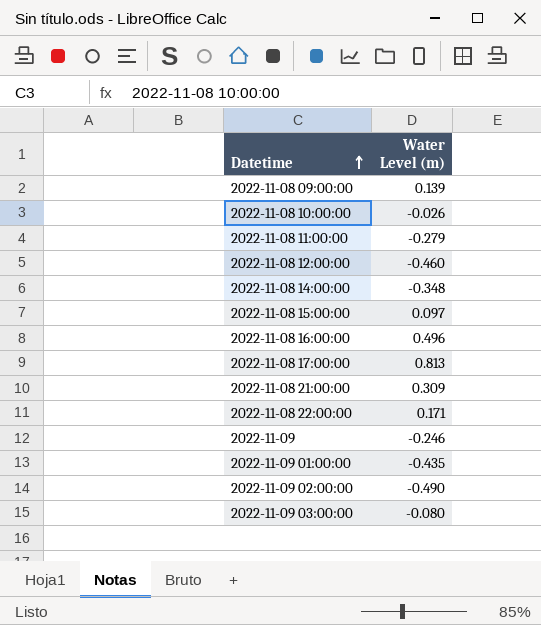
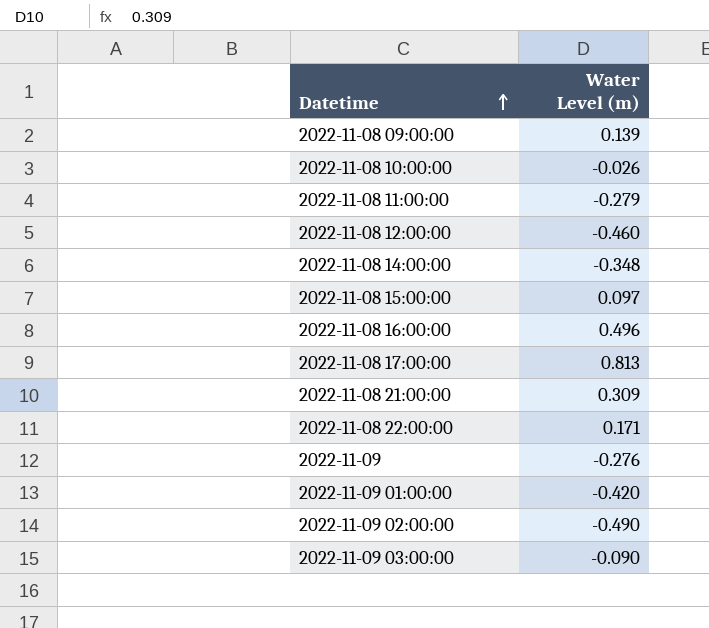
2022-11-09 | Water Level (m): -0.246 -> -0.276
2022-11-09 01:00:00 | Water Level (m): -0.435 -> -0.420
2022-11-09 03:00:00 | Water Level (m): -0.080 -> -0.090

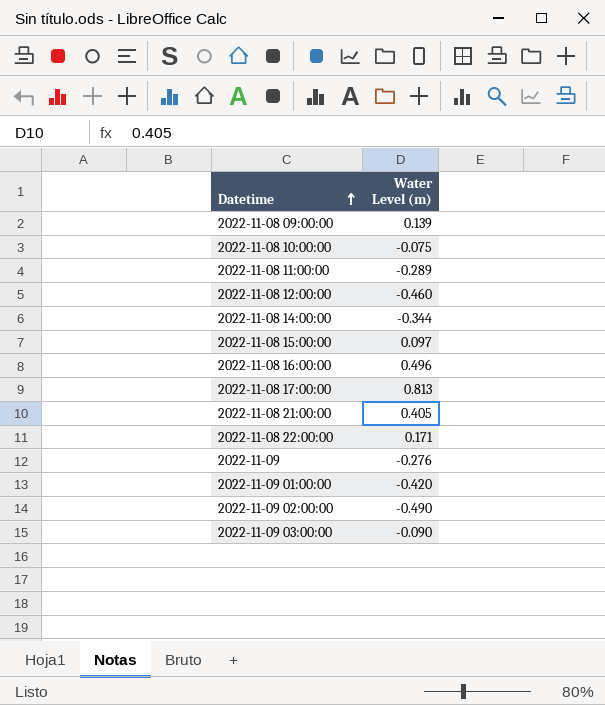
2022-11-08 10:00:00 | Water Level (m): -0.026 -> -0.075
2022-11-08 11:00:00 | Water Level (m): -0.279 -> -0.289
2022-11-08 14:00:00 | Water Level (m): -0.348 -> -0.344
2022-11-08 21:00:00 | Water Level (m): 0.309 -> 0.405

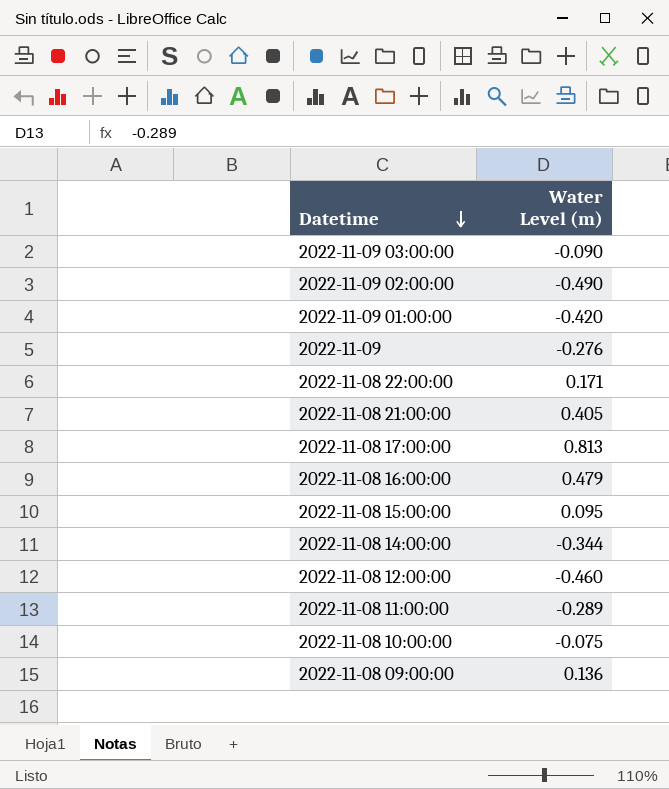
row order: Datetime ascending -> Datetime descending
2022-11-08 16:00:00 | Water Level (m): 0.496 -> 0.479
2022-11-08 15:00:00 | Water Level (m): 0.097 -> 0.095
2022-11-08 09:00:00 | Water Level (m): 0.139 -> 0.136

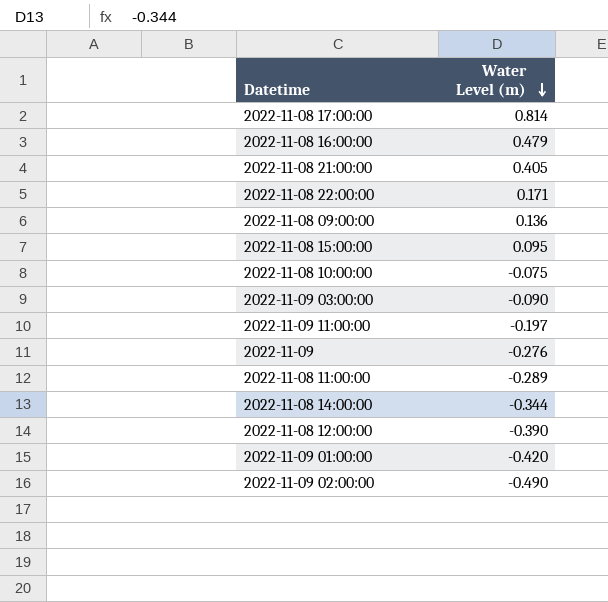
row order: Datetime descending -> Water Level (m) descending
2022-11-08 17:00:00 | Water Level (m): 0.813 -> 0.814
row 2022-11-09 11:00:00: none -> -0.197
2022-11-08 12:00:00 | Water Level (m): -0.460 -> -0.390

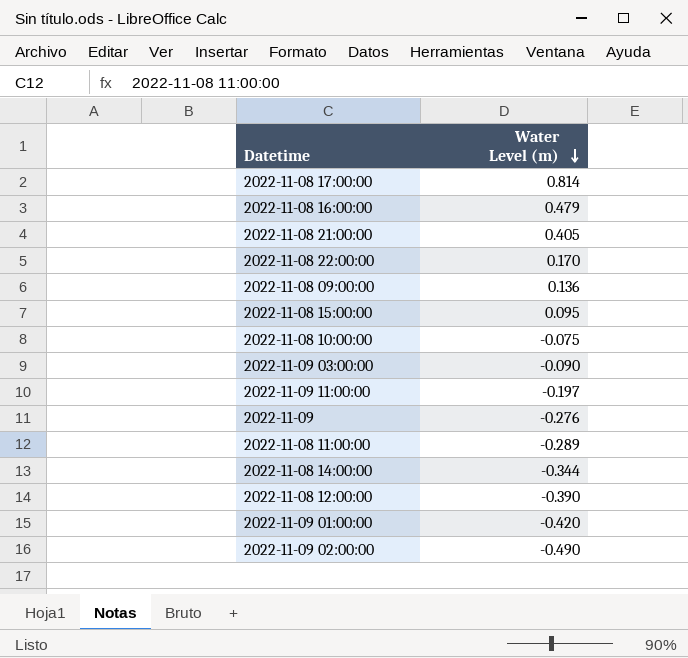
2022-11-08 22:00:00 | Water Level (m): 0.171 -> 0.170

